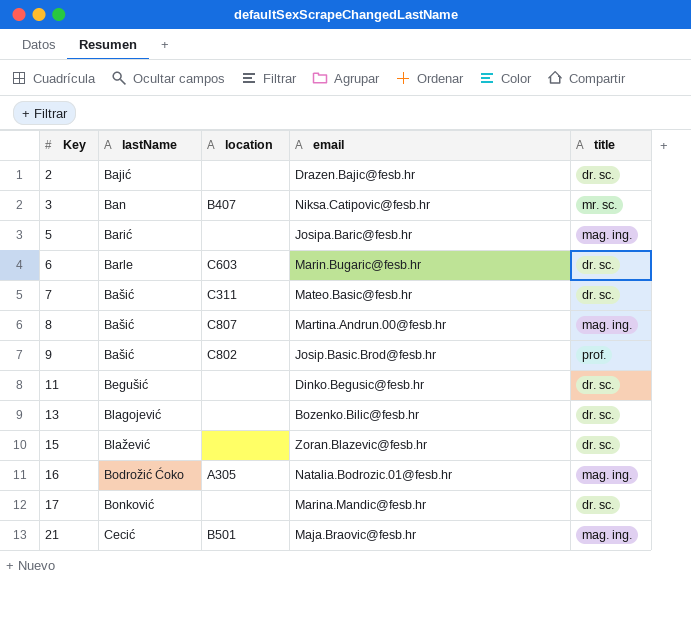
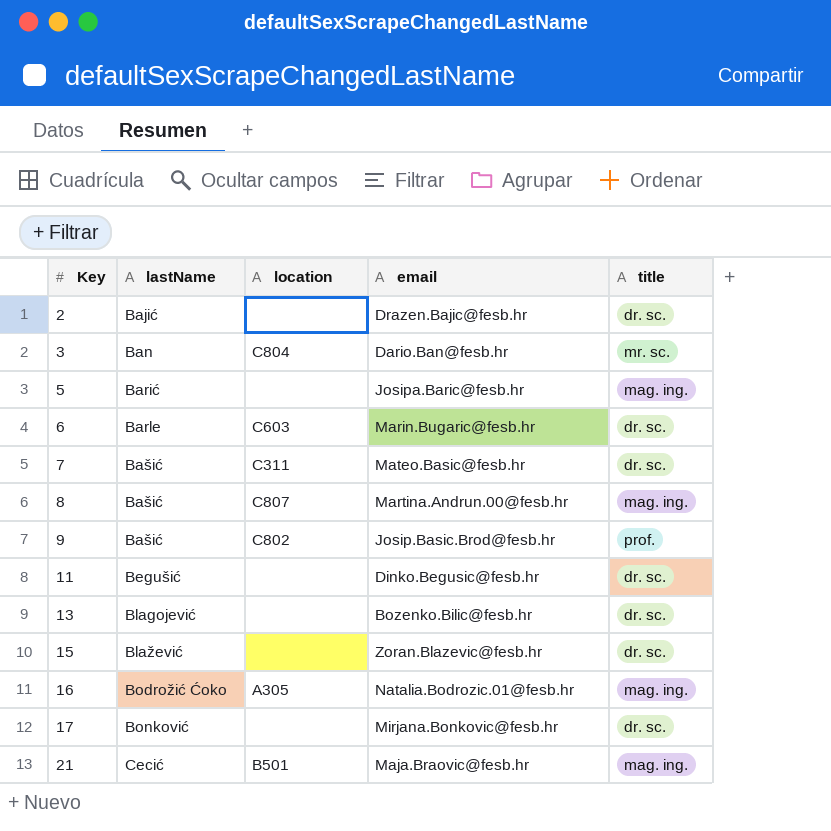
3 | location: B407 -> C804
3 | email: Niksa.Catipovic@fesb.hr -> Dario.Ban@fesb.hr
17 | email: Marina.Mandic@fesb.hr -> Mirjana.Bonkovic@fesb.hr

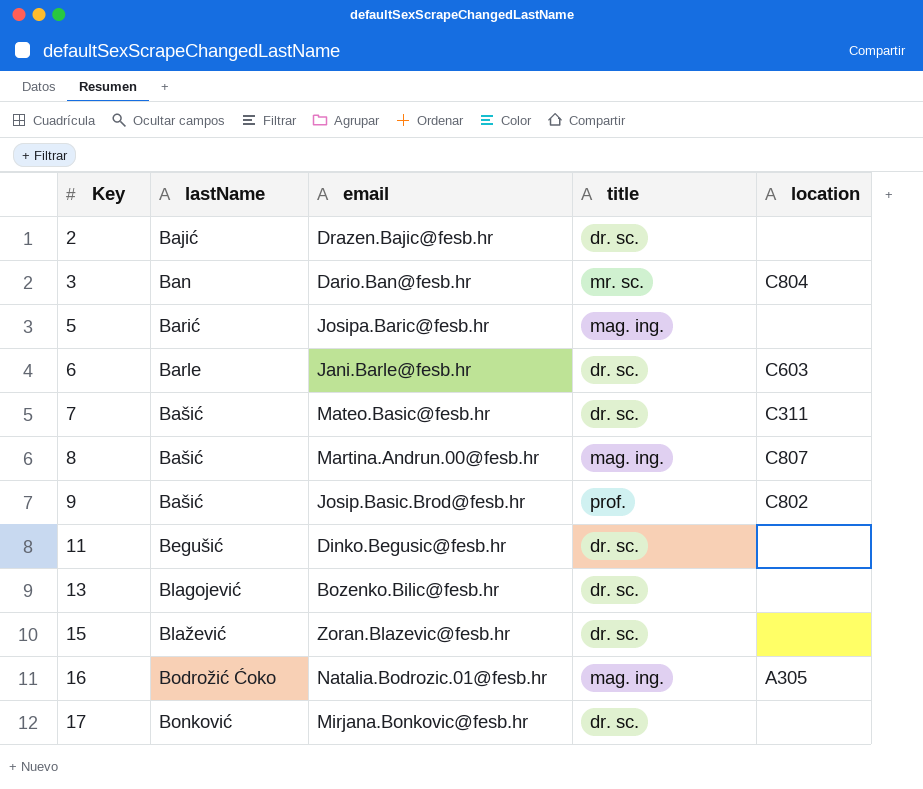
column location | position: 3 -> 5
row 21: Cecić | B501 | Maja.Braovic@fesb.hr | mag. ing. -> none
6 | email: Marin.Bugaric@fesb.hr -> Jani.Barle@fesb.hr

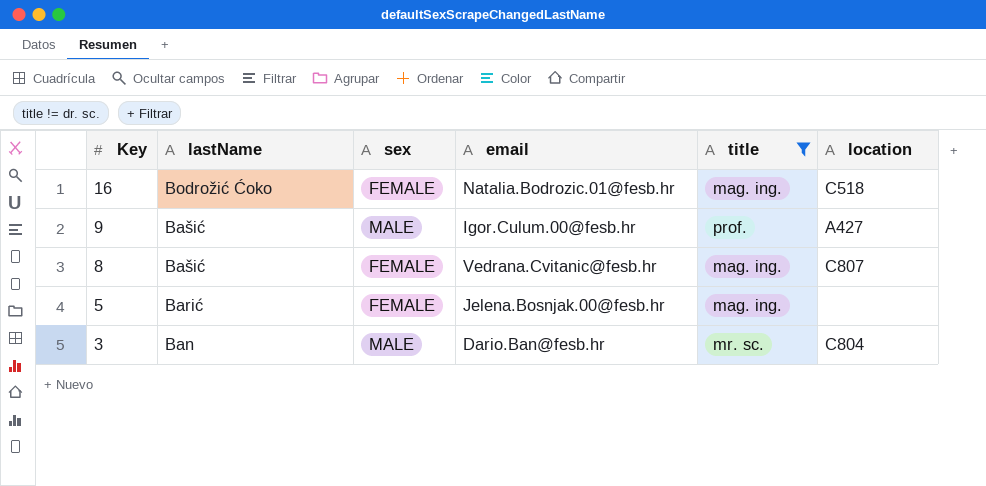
filter: none -> title != dr. sc.
row order: Key ascending -> Key descending
column sex | position: none -> 3
16 | location: A305 -> C518
9 | email: Josip.Basic.Brod@fesb.hr -> Igor.Culum.00@fesb.hr
9 | location: C802 -> A427
8 | email: Martina.Andrun.00@fesb.hr -> Vedrana.Cvitanic@fesb.hr
5 | email: Josipa.Baric@fesb.hr -> Jelena.Bosnjak.00@fesb.hr

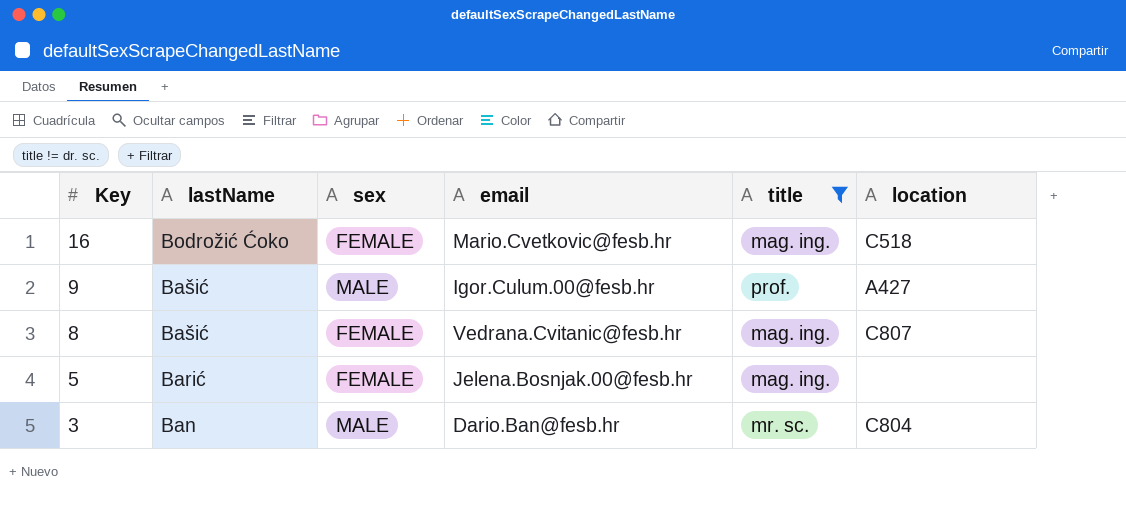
16 | email: Natalia.Bodrozic.01@fesb.hr -> Mario.Cvetkovic@fesb.hr

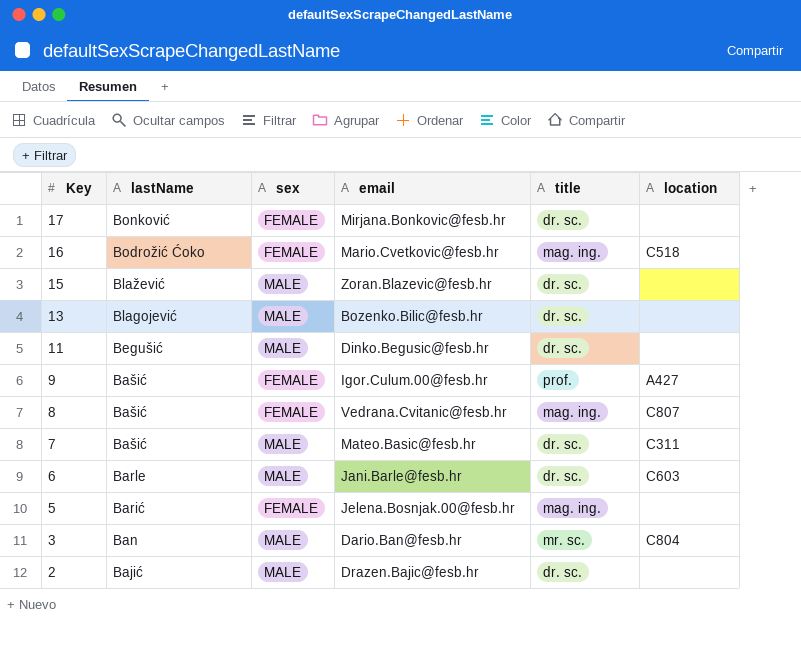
filter: title != dr. sc. -> none
9 | sex: MALE -> FEMALE

